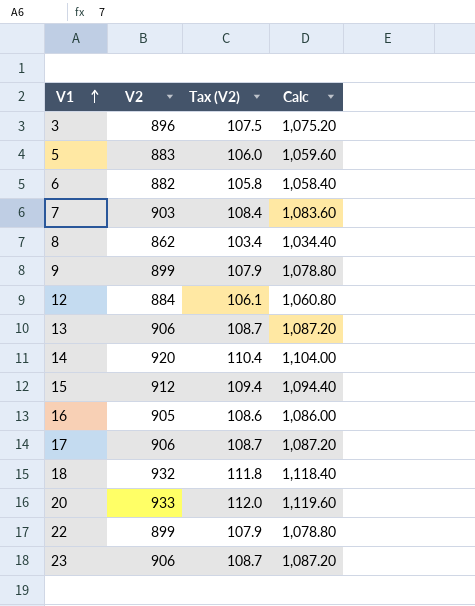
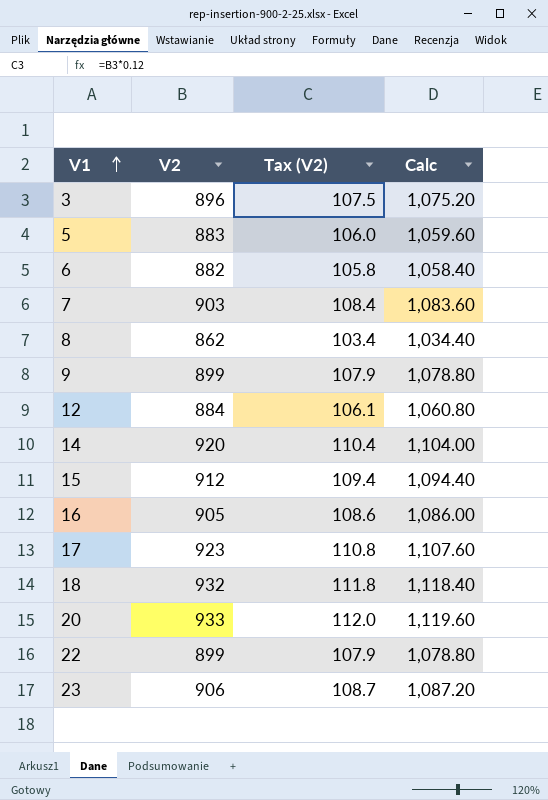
row 13: 906 | 108.7 | 1,087.20 -> none
17 | V2: 906 -> 923
17 | Tax (V2): 108.7 -> 110.8
17 | Calc: 1,087.20 -> 1,107.60

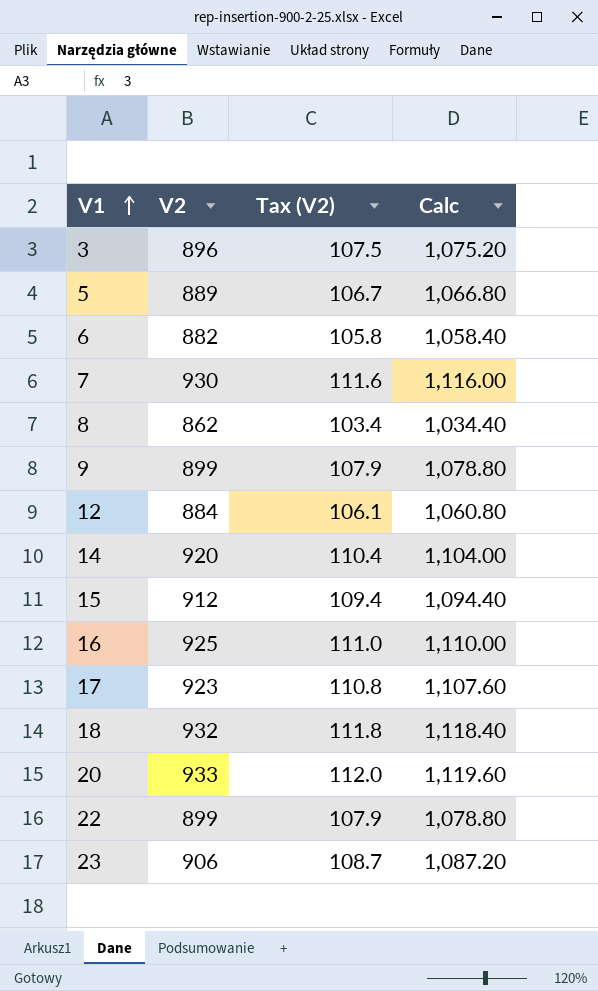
5 | V2: 883 -> 889
5 | Tax (V2): 106.0 -> 106.7
5 | Calc: 1,059.60 -> 1,066.80
7 | V2: 903 -> 930
7 | Tax (V2): 108.4 -> 111.6
7 | Calc: 1,083.60 -> 1,116.00
16 | V2: 905 -> 925
16 | Tax (V2): 108.6 -> 111.0
16 | Calc: 1,086.00 -> 1,110.00

